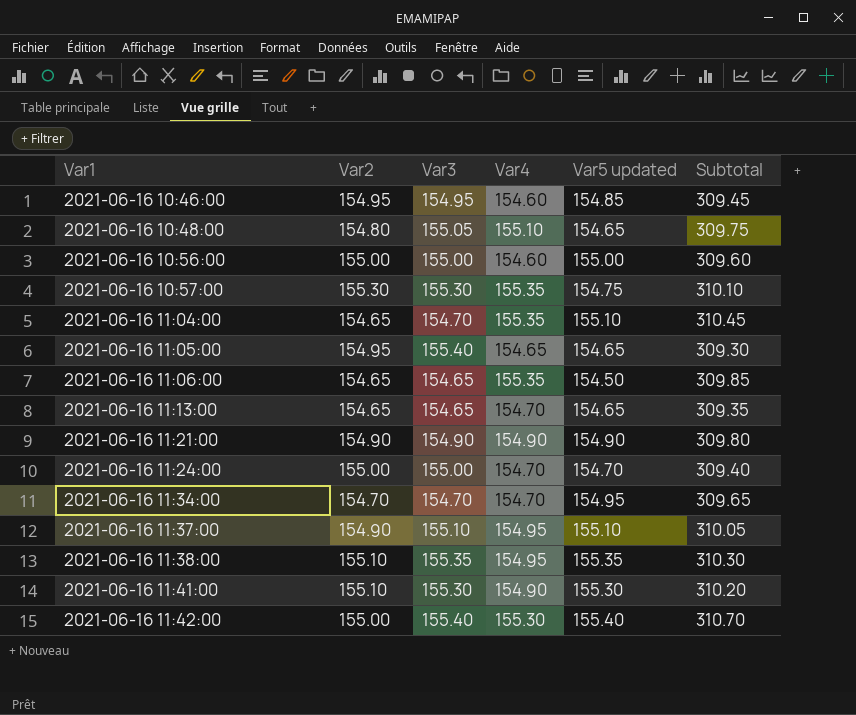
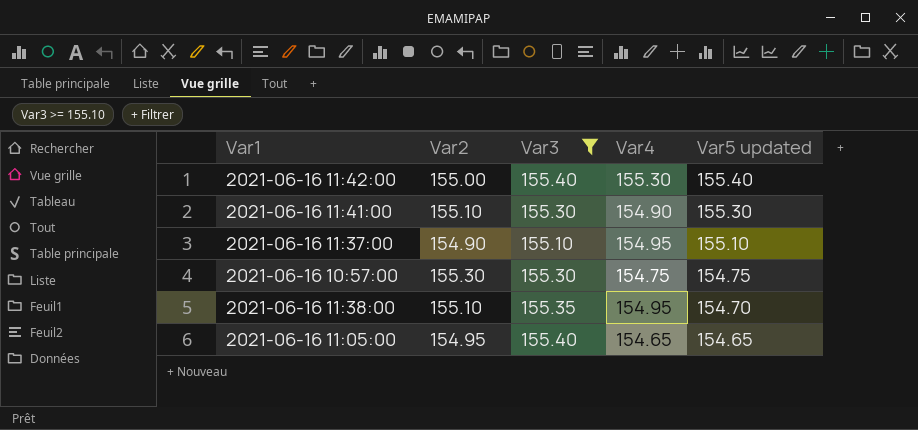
filter: none -> Var3 >= 155.10
row order: Var1 ascending -> Var5 updated descending
column Subtotal | formula: [Var4] + [Var5 updated] -> none
2021-06-16 10:57:00 | Var4: 155.35 -> 154.75
2021-06-16 11:38:00 | Var5 updated: 155.35 -> 154.70

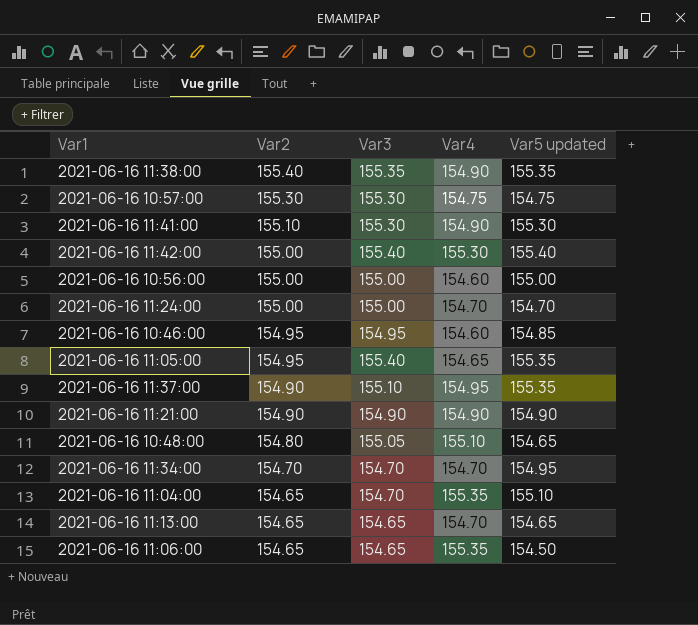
filter: Var3 >= 155.10 -> none
row order: Var5 updated descending -> Var2 descending
2021-06-16 11:38:00 | Var2: 155.10 -> 155.40
2021-06-16 11:38:00 | Var4: 154.95 -> 154.90
2021-06-16 11:38:00 | Var5 updated: 154.70 -> 155.35
2021-06-16 11:05:00 | Var5 updated: 154.65 -> 155.35
2021-06-16 11:37:00 | Var5 updated: 155.10 -> 155.35

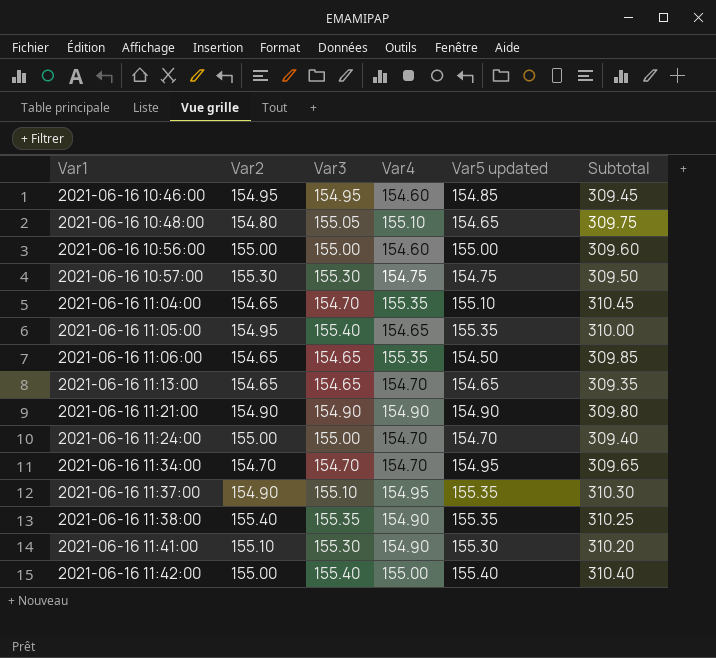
row order: Var2 descending -> Var1 ascending
column Subtotal | formula: none -> [Var4] + [Var5 updated]
2021-06-16 11:42:00 | Var4: 155.30 -> 155.00

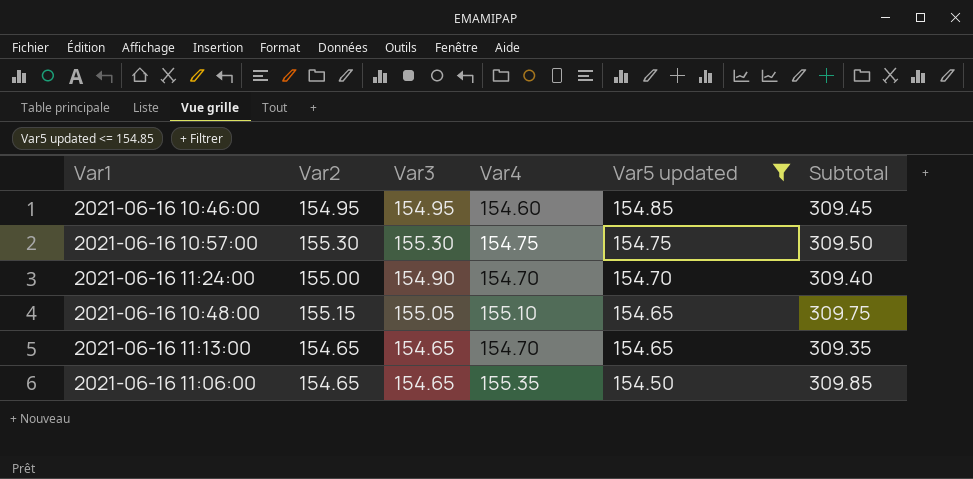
filter: none -> Var5 updated <= 154.85
row order: Var1 ascending -> Var5 updated descending
2021-06-16 11:24:00 | Var3: 155.00 -> 154.90
2021-06-16 10:48:00 | Var2: 154.80 -> 155.15

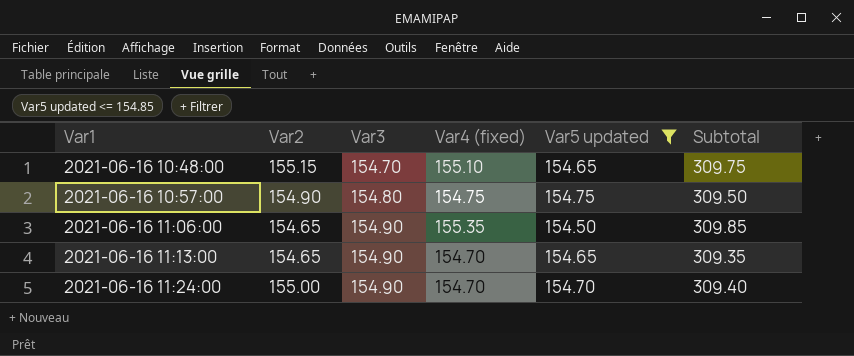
row order: Var5 updated descending -> Var1 ascending
column name: Var4 -> Var4 (fixed)
row 2021-06-16 10:46:00: 154.95 | 154.95 | 154.60 | 154.85 | 309.45 -> none
2021-06-16 10:48:00 | Var3: 155.05 -> 154.70
2021-06-16 10:57:00 | Var2: 155.30 -> 154.90
2021-06-16 10:57:00 | Var3: 155.30 -> 154.80
2021-06-16 11:06:00 | Var3: 154.65 -> 154.90
2021-06-16 11:13:00 | Var3: 154.65 -> 154.90

